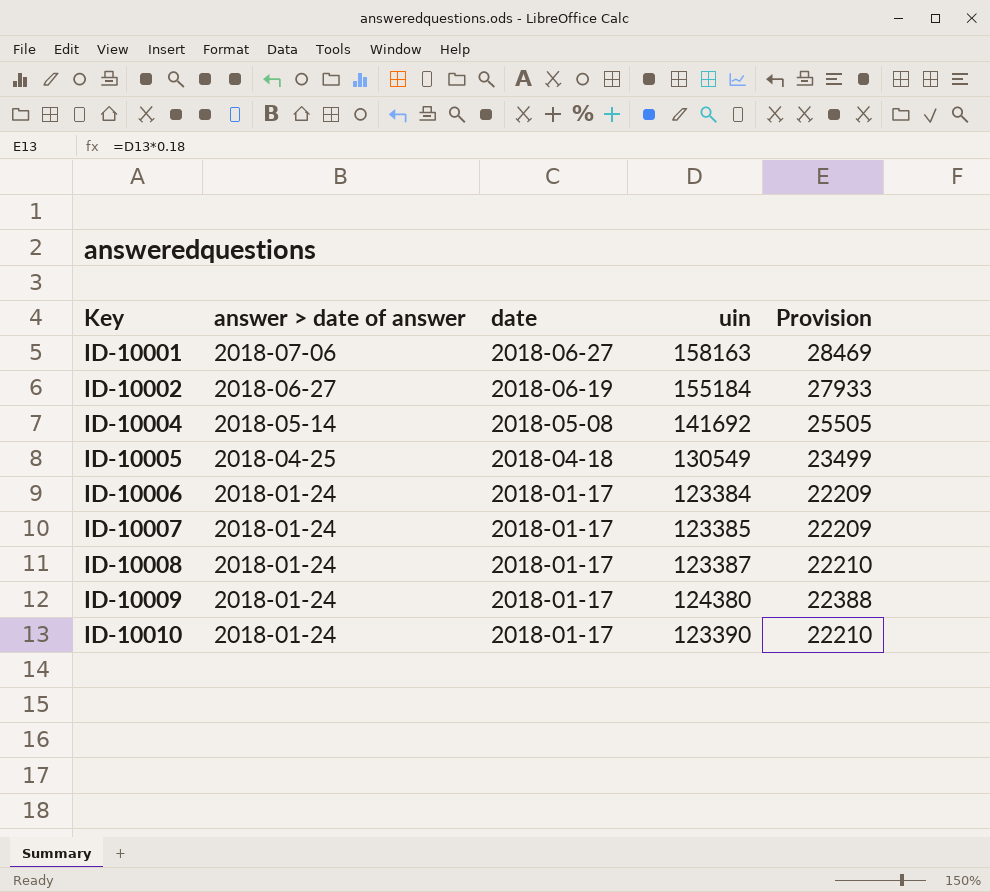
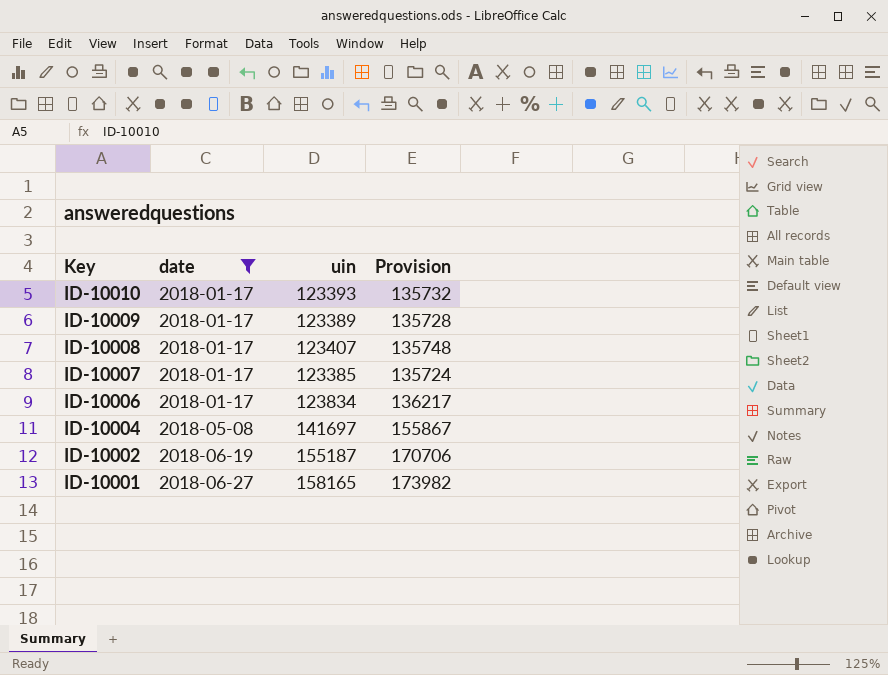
filter: none -> date != 2018-04-18
row order: Key ascending -> Key descending
column answer > date of answer | position: 2 -> none
column Provision | formula: [uin] * 0.18 -> [uin] * 1.1
ID-10010 | uin: 123390 -> 123393
ID-10009 | uin: 124380 -> 123389
ID-10008 | uin: 123387 -> 123407
ID-10006 | uin: 123384 -> 123834
ID-10004 | uin: 141692 -> 141697
ID-10002 | uin: 155184 -> 155187
ID-10001 | uin: 158163 -> 158165

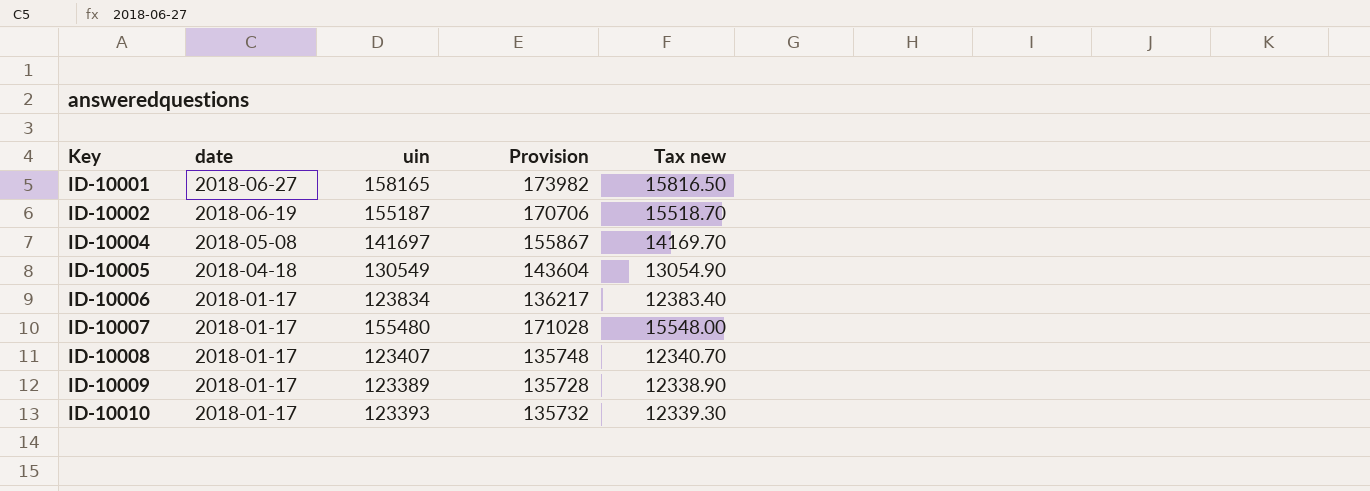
filter: date != 2018-04-18 -> none
row order: Key descending -> Key ascending
column Tax new | formula: none -> [uin] * 0.1
ID-10007 | uin: 123385 -> 155480
ID-10007 | Provision: 135724 -> 171028

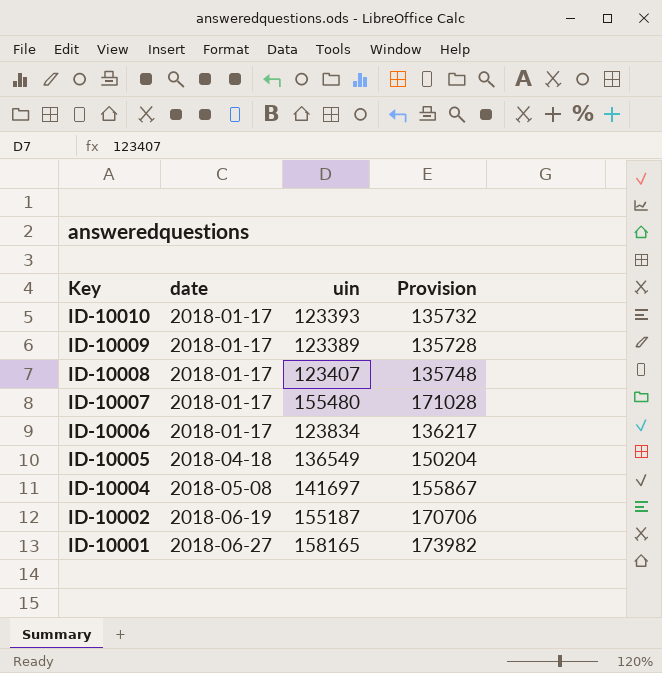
row order: Key ascending -> Key descending
column Tax new | formula: [uin] * 0.1 -> none
ID-10005 | uin: 130549 -> 136549
ID-10005 | Provision: 143604 -> 150204

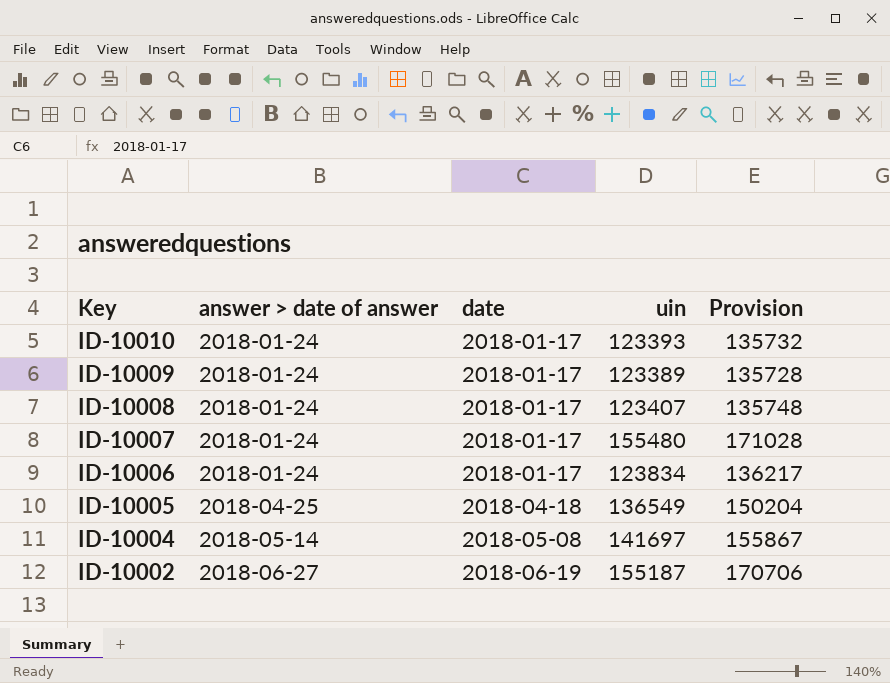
column answer > date of answer | position: none -> 2
row ID-10001: 2018-06-27 | 158165 | 173982 -> none

